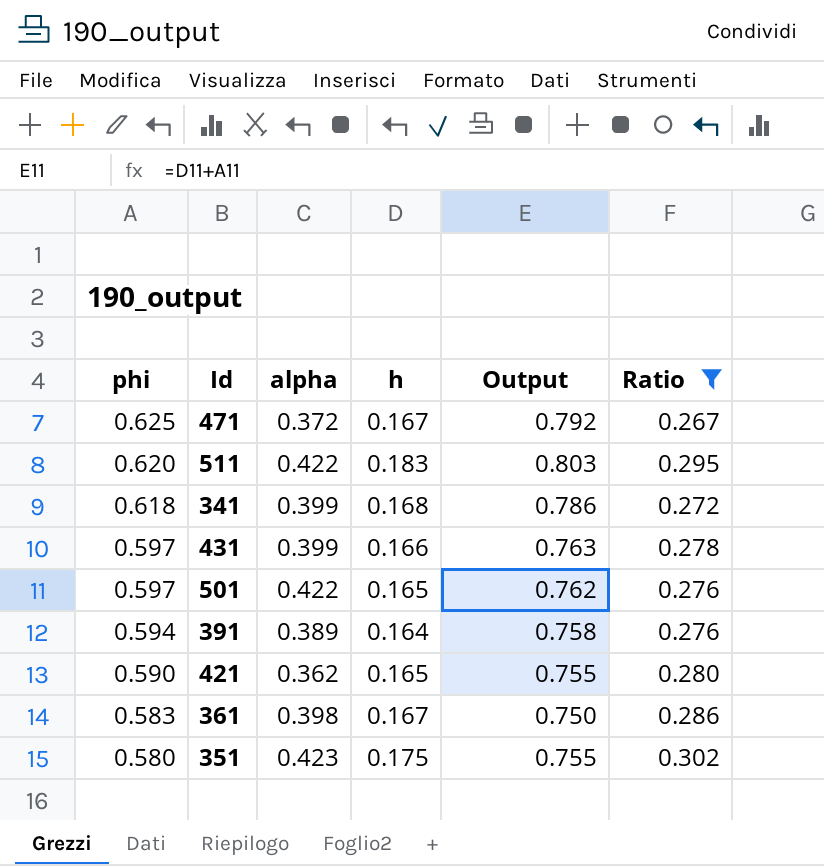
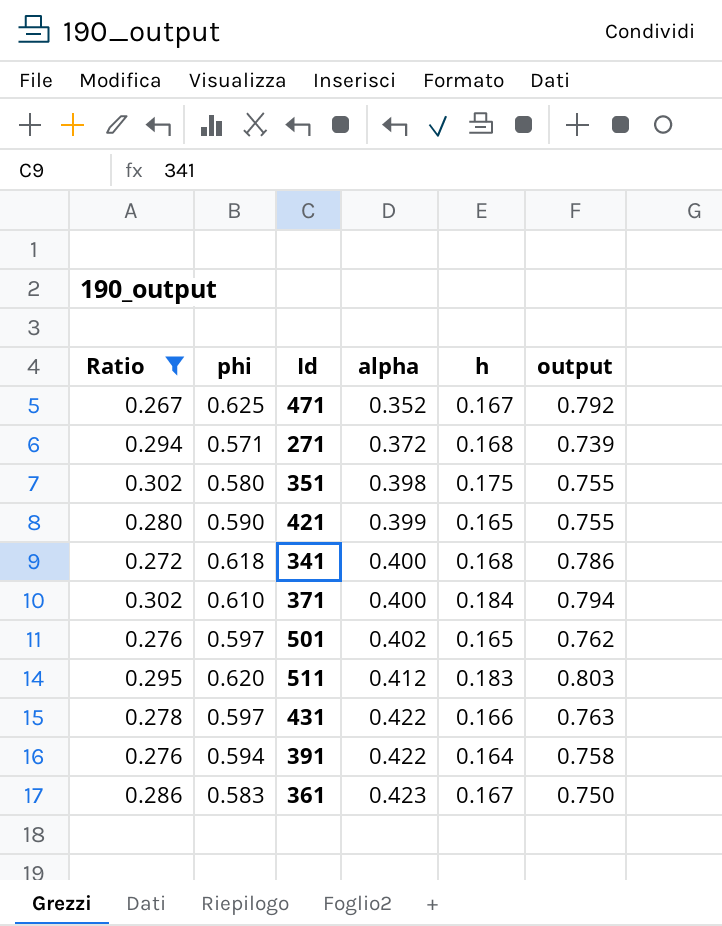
row order: phi descending -> alpha ascending
column Ratio | position: 6 -> 1
column name: Output -> output
471 | alpha: 0.372 -> 0.352
row 271: none -> 0.294 | 0.571 | 0.372 | 0.168 | 0.739
351 | alpha: 0.423 -> 0.398
421 | alpha: 0.362 -> 0.399
341 | alpha: 0.399 -> 0.400
row 371: none -> 0.302 | 0.610 | 0.400 | 0.184 | 0.794
501 | alpha: 0.422 -> 0.402
511 | alpha: 0.422 -> 0.412
431 | alpha: 0.399 -> 0.422
391 | alpha: 0.389 -> 0.422
361 | alpha: 0.398 -> 0.423

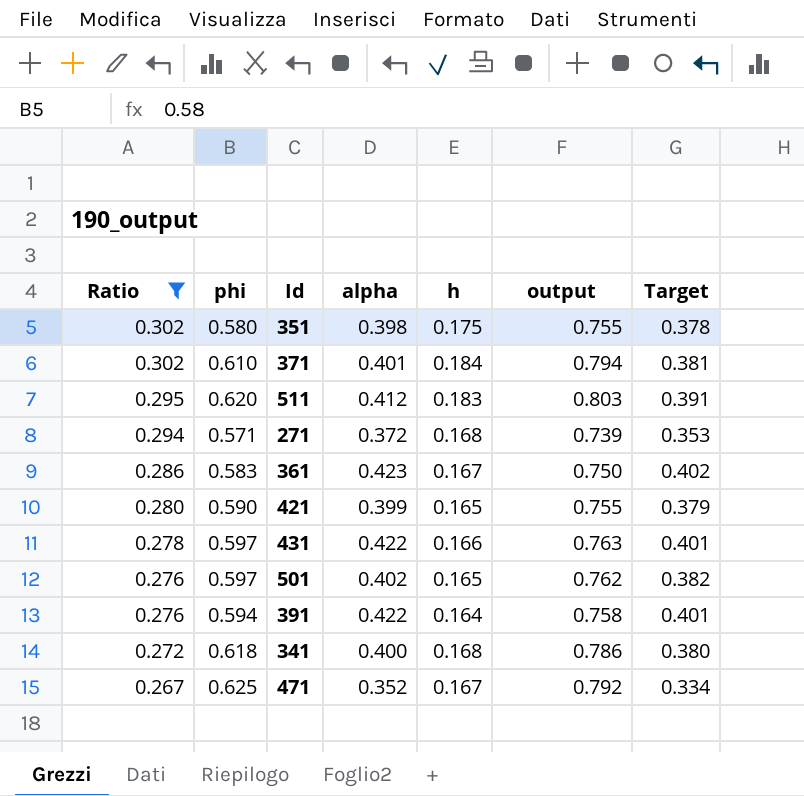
row order: alpha ascending -> Ratio descending
column Target | formula: none -> [alpha] * 0.95
371 | alpha: 0.400 -> 0.401

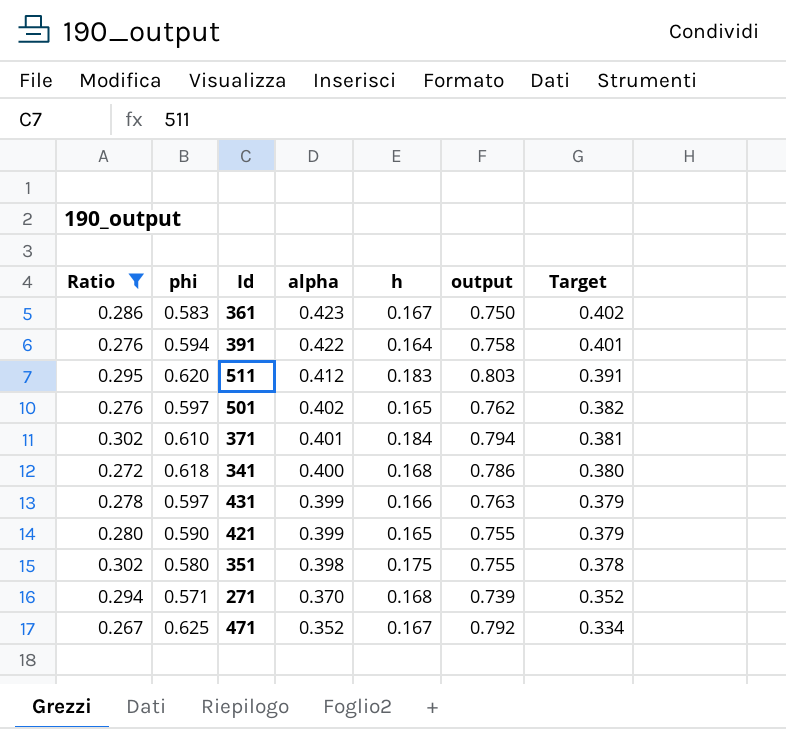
row order: Ratio descending -> alpha descending
431 | alpha: 0.422 -> 0.399
431 | Target: 0.401 -> 0.379
271 | alpha: 0.372 -> 0.370
271 | Target: 0.353 -> 0.352

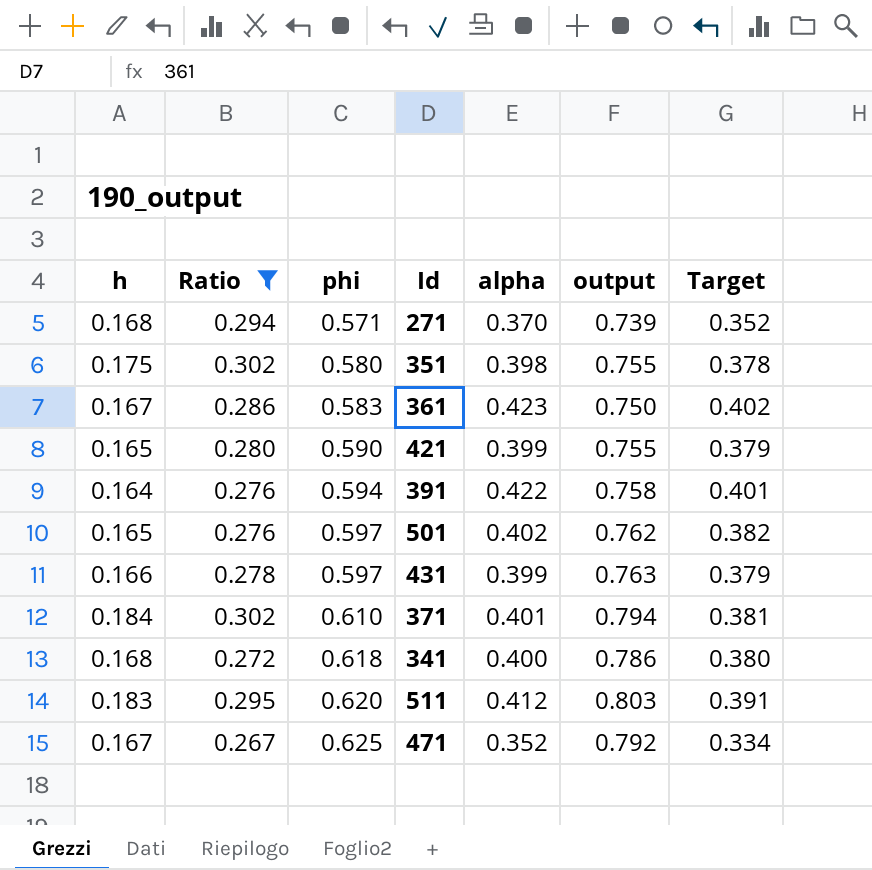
row order: alpha descending -> phi ascending
column h | position: 5 -> 1

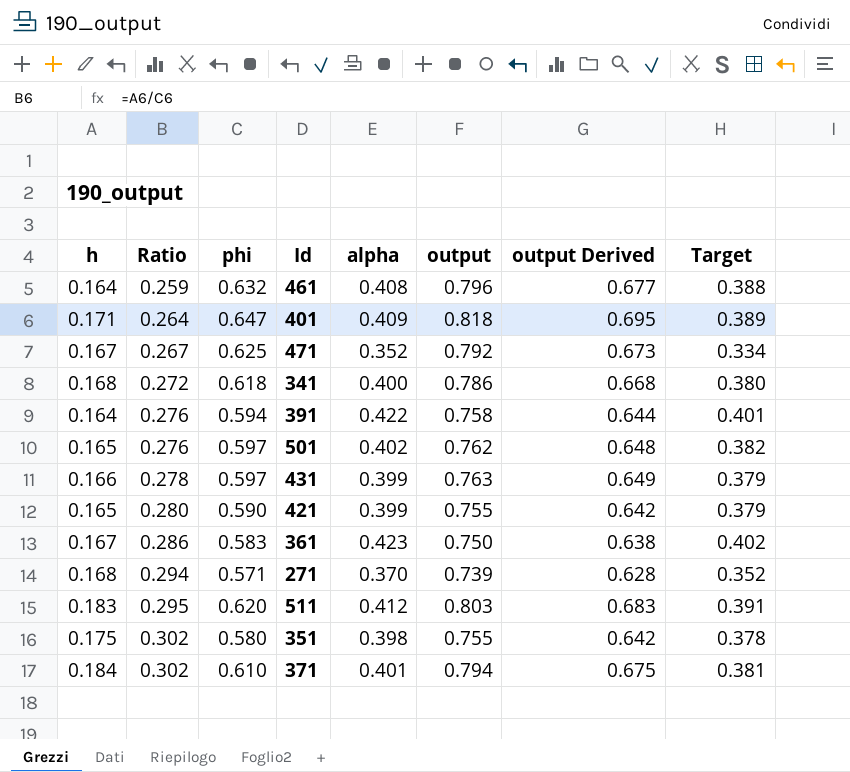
filter: Ratio >= 0.267 -> none
row order: phi ascending -> Ratio ascending
column output Derived | formula: none -> [output] * 0.85

